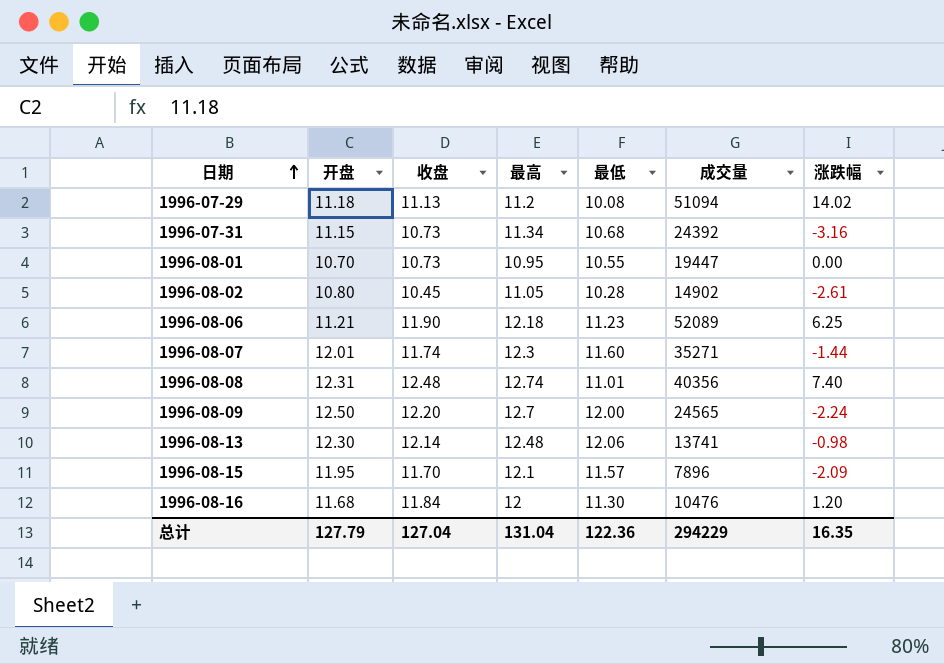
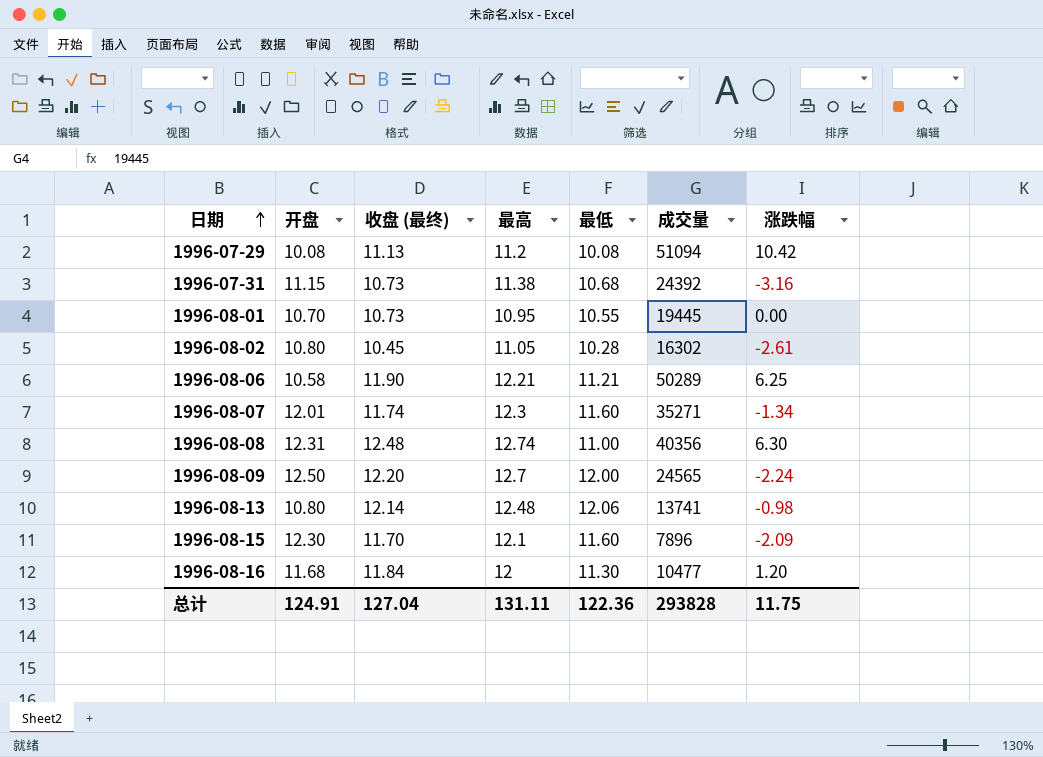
column name: 收盘 -> 收盘 (最终)
1996-07-29 | 开盘: 11.18 -> 10.08
1996-07-29 | 涨跌幅: 14.02 -> 10.42
1996-07-31 | 最高: 11.34 -> 11.38
1996-08-01 | 成交量: 19447 -> 19445
1996-08-02 | 成交量: 14902 -> 16302
1996-08-06 | 开盘: 11.21 -> 10.58
1996-08-06 | 最高: 12.18 -> 12.21
1996-08-06 | 最低: 11.23 -> 11.21
1996-08-06 | 成交量: 52089 -> 50289
1996-08-07 | 涨跌幅: -1.44 -> -1.34
1996-08-08 | 最低: 11.01 -> 11.00
1996-08-08 | 涨跌幅: 7.40 -> 6.30
1996-08-13 | 开盘: 12.30 -> 10.80
1996-08-15 | 开盘: 11.95 -> 12.30
1996-08-15 | 最低: 11.57 -> 11.60
1996-08-16 | 成交量: 10476 -> 10477
总计 | 开盘: 127.79 -> 124.91
总计 | 最高: 131.04 -> 131.11
总计 | 成交量: 294229 -> 293828
总计 | 涨跌幅: 16.35 -> 11.75

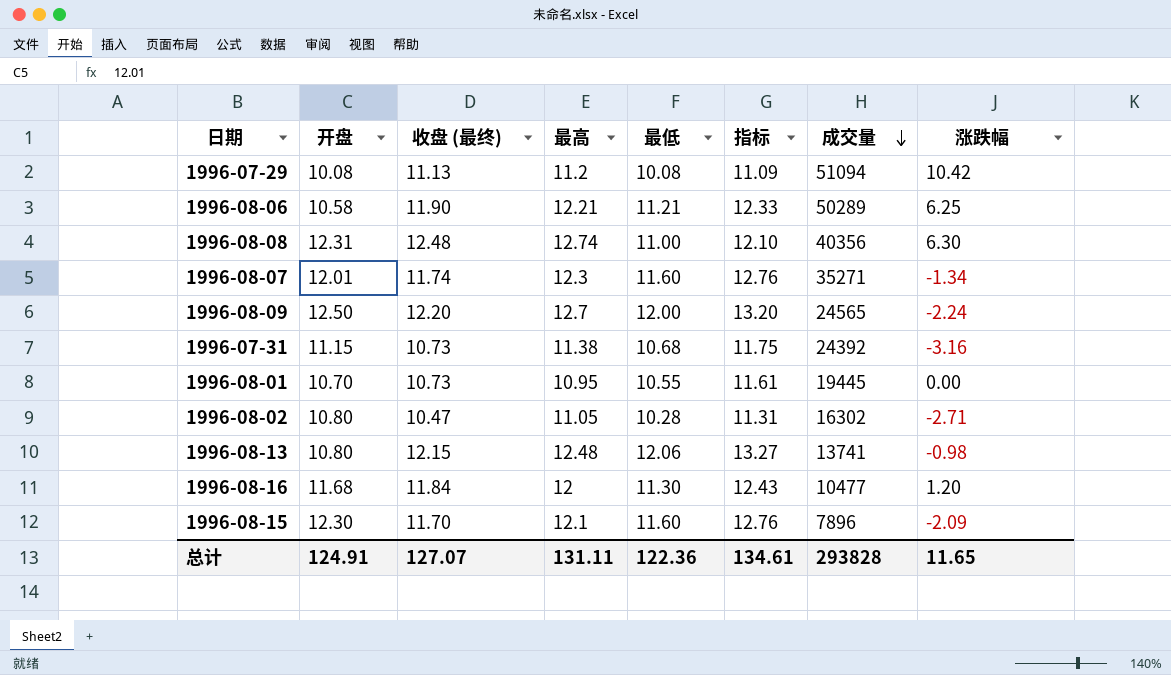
row order: 日期 ascending -> 成交量 descending
column 指标 | formula: none -> [最低] * 1.1
1996-08-02 | 收盘 (最终): 10.45 -> 10.47
1996-08-02 | 涨跌幅: -2.61 -> -2.71
1996-08-13 | 收盘 (最终): 12.14 -> 12.15
总计 | 收盘 (最终): 127.04 -> 127.07
总计 | 涨跌幅: 11.75 -> 11.65

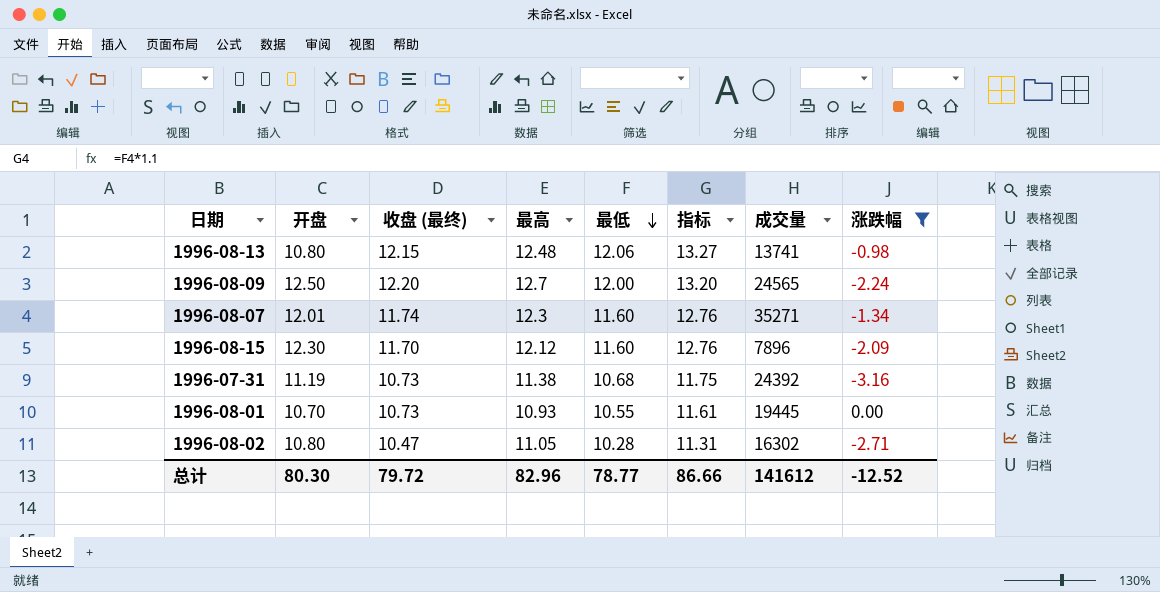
filter: none -> 涨跌幅 <= 0.00
row order: 成交量 descending -> 最低 descending
1996-08-15 | 最高: 12.1 -> 12.12
1996-07-31 | 开盘: 11.15 -> 11.19
1996-08-01 | 最高: 10.95 -> 10.93
总计 | 开盘: 124.91 -> 80.30
总计 | 收盘 (最终): 127.07 -> 79.72
总计 | 最高: 131.11 -> 82.96
总计 | 最低: 122.36 -> 78.77
总计 | 指标: 134.61 -> 86.66
总计 | 成交量: 293828 -> 141612
总计 | 涨跌幅: 11.65 -> -12.52

